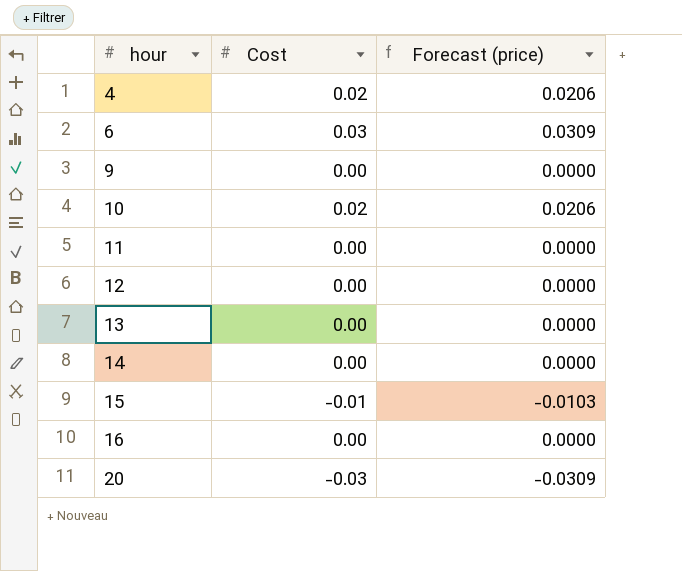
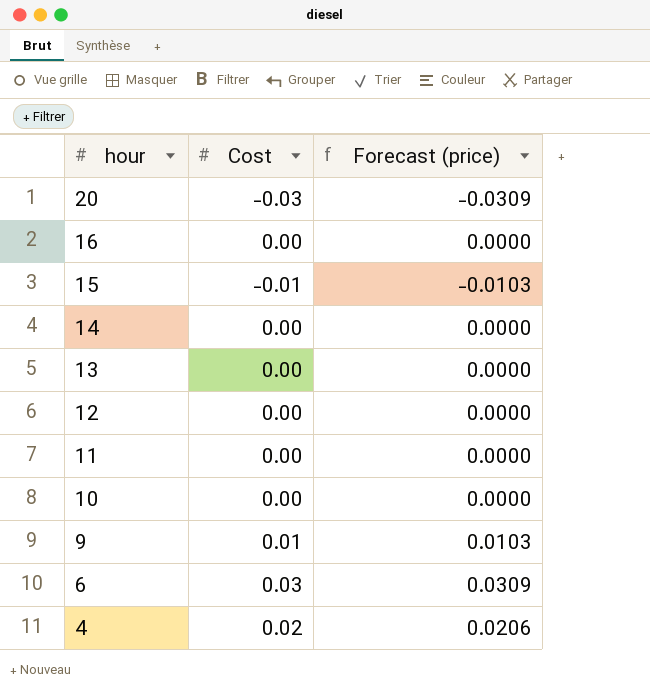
row order: hour ascending -> hour descending
10 | Cost: 0.02 -> 0.00
10 | Forecast (price): 0.0206 -> 0.0000
9 | Cost: 0.00 -> 0.01
9 | Forecast (price): 0.0000 -> 0.0103

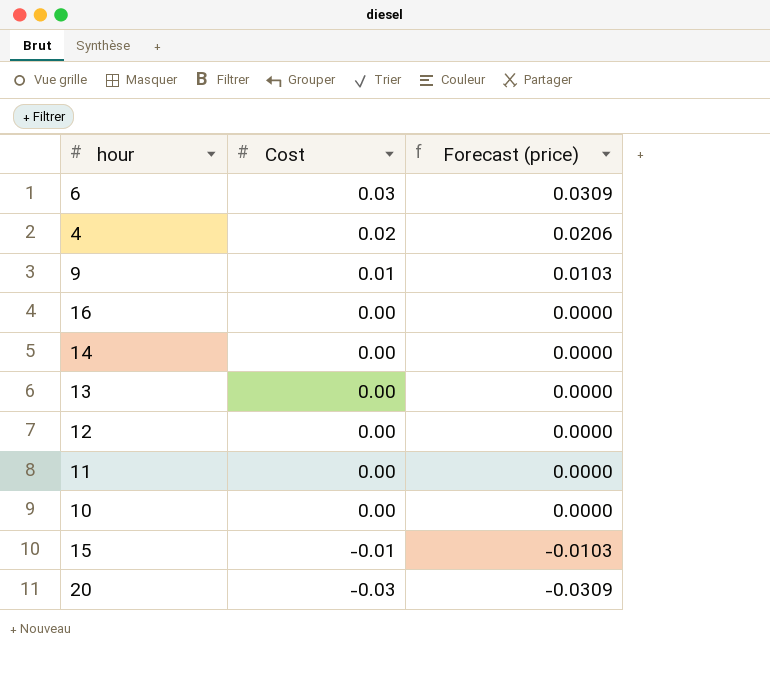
row order: hour descending -> Cost descending

